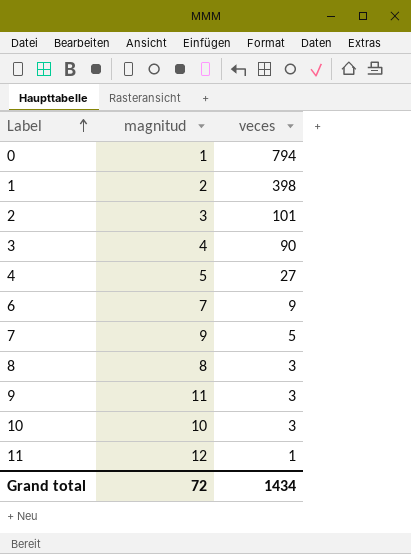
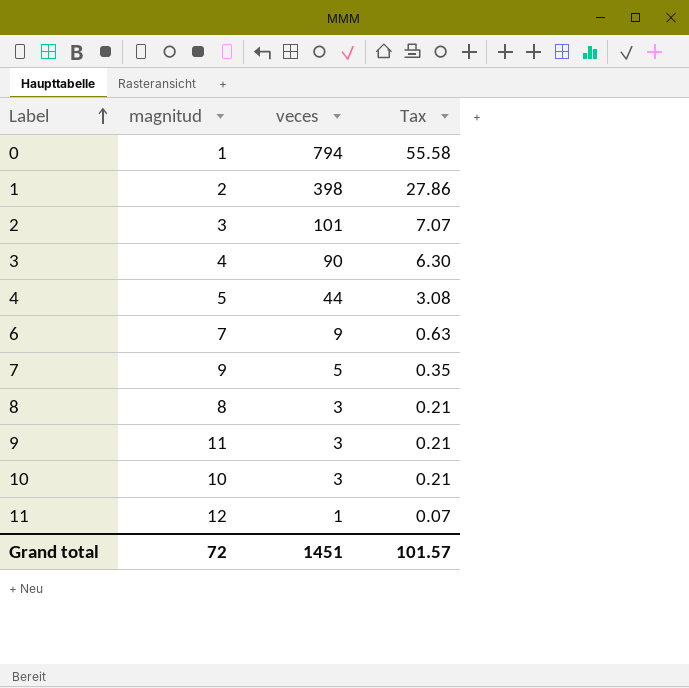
column Tax | formula: none -> [veces] * 0.07
4 | veces: 27 -> 44
Grand total | veces: 1434 -> 1451

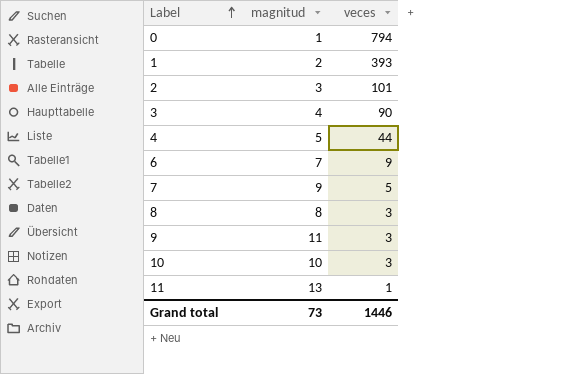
column Tax | formula: [veces] * 0.07 -> none
1 | veces: 398 -> 393
11 | magnitud: 12 -> 13
Grand total | magnitud: 72 -> 73
Grand total | veces: 1451 -> 1446

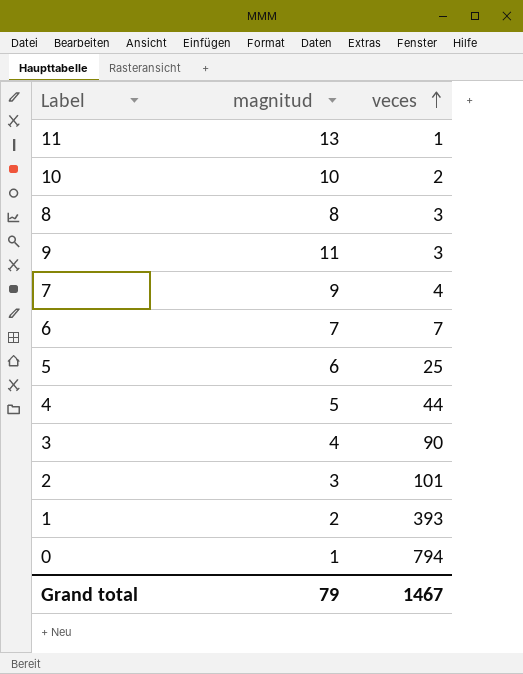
row order: Label ascending -> veces ascending
10 | veces: 3 -> 2
7 | veces: 5 -> 4
6 | veces: 9 -> 7
row 5: none -> 6 | 25
Grand total | magnitud: 73 -> 79
Grand total | veces: 1446 -> 1467

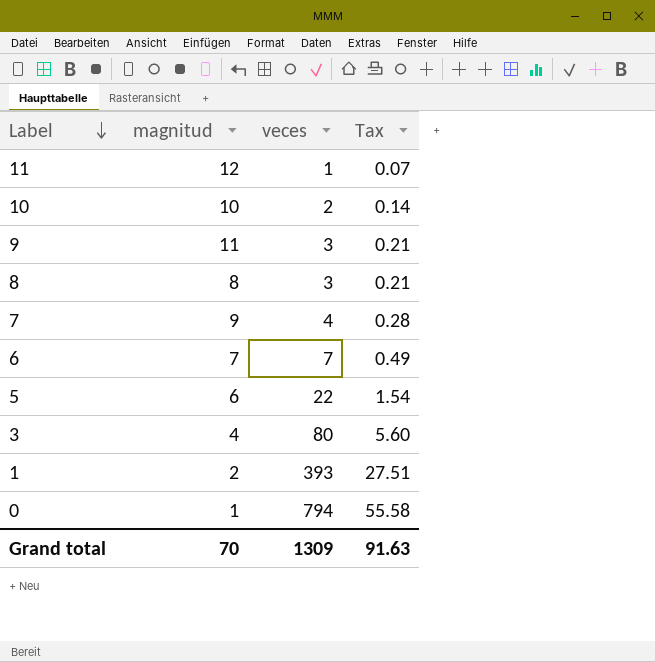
row order: veces ascending -> Label descending
column Tax | formula: none -> [veces] * 0.07
row 4: 5 | 44 -> none
row 2: 3 | 101 -> none
11 | magnitud: 13 -> 12
5 | veces: 25 -> 22
3 | veces: 90 -> 80
Grand total | magnitud: 79 -> 70
Grand total | veces: 1467 -> 1309

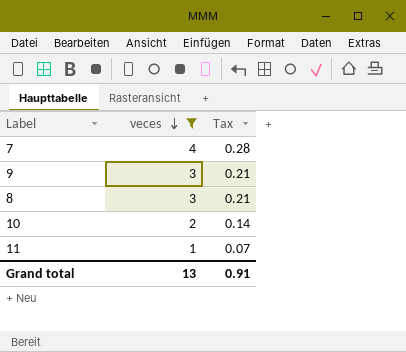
filter: none -> veces <= 4
row order: Label descending -> veces descending
column magnitud | position: 2 -> none
Grand total | veces: 1309 -> 13
Grand total | Tax: 91.63 -> 0.91

